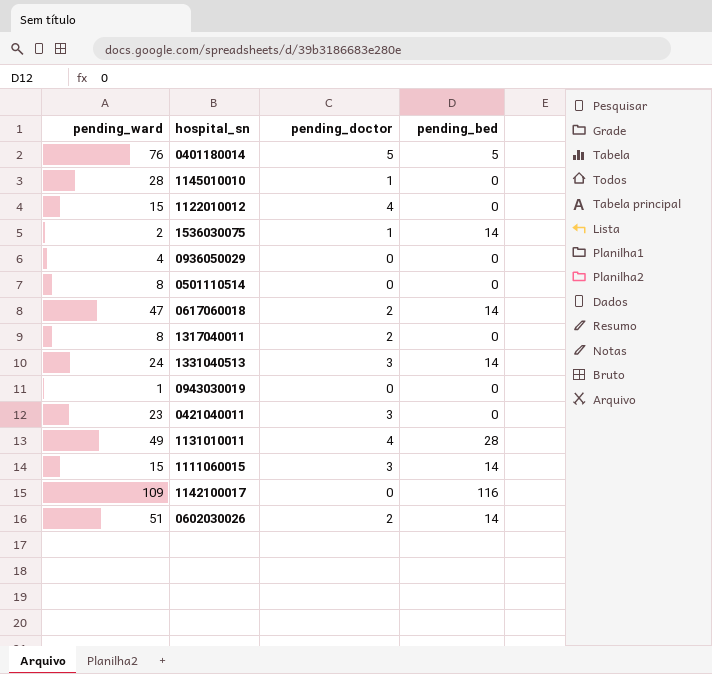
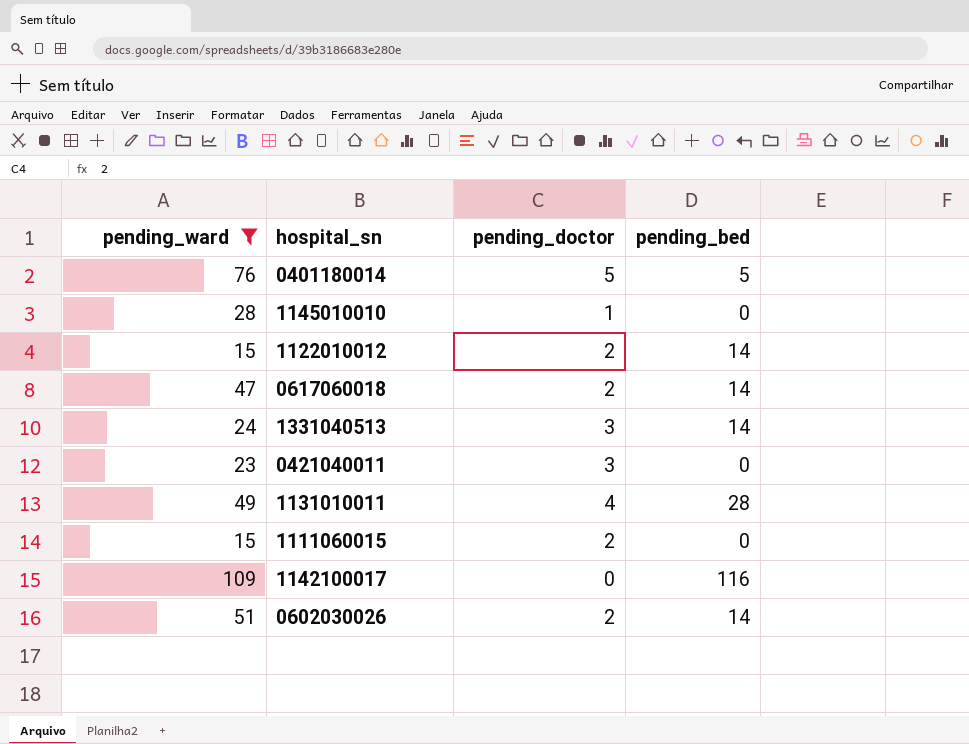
filter: none -> pending_ward >= 15
1122010012 | pending_doctor: 4 -> 2
1122010012 | pending_bed: 0 -> 14
1111060015 | pending_doctor: 3 -> 2
1111060015 | pending_bed: 14 -> 0

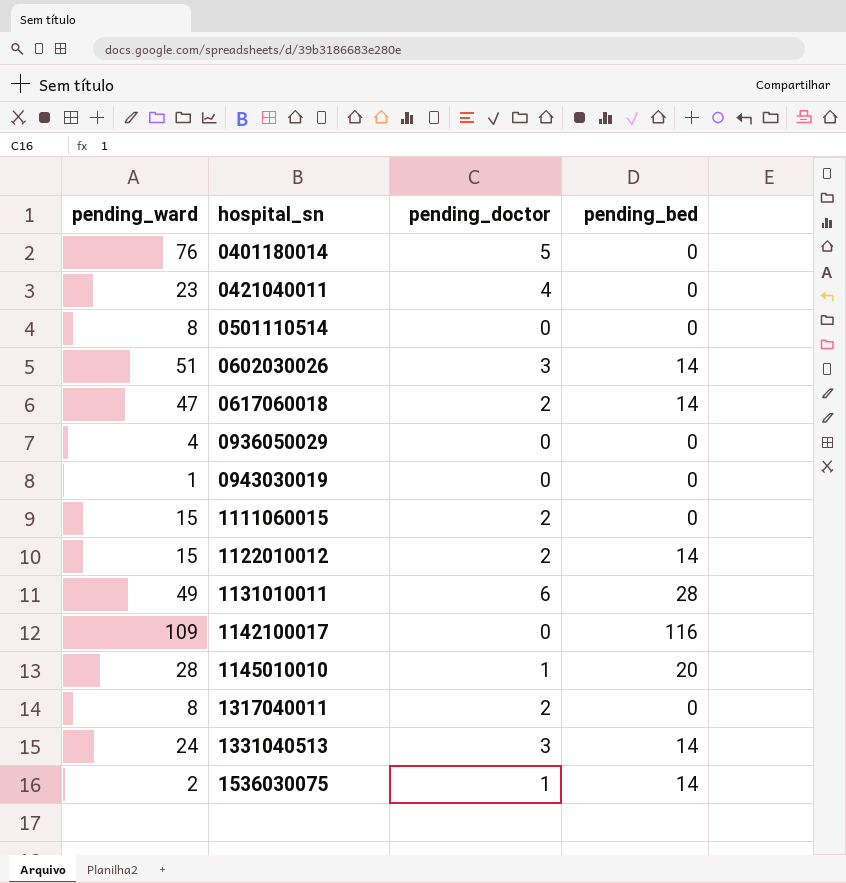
filter: pending_ward >= 15 -> none
row order: none -> hospital_sn ascending
0401180014 | pending_bed: 5 -> 0
0421040011 | pending_doctor: 3 -> 4
0602030026 | pending_doctor: 2 -> 3
1131010011 | pending_doctor: 4 -> 6
1145010010 | pending_bed: 0 -> 20

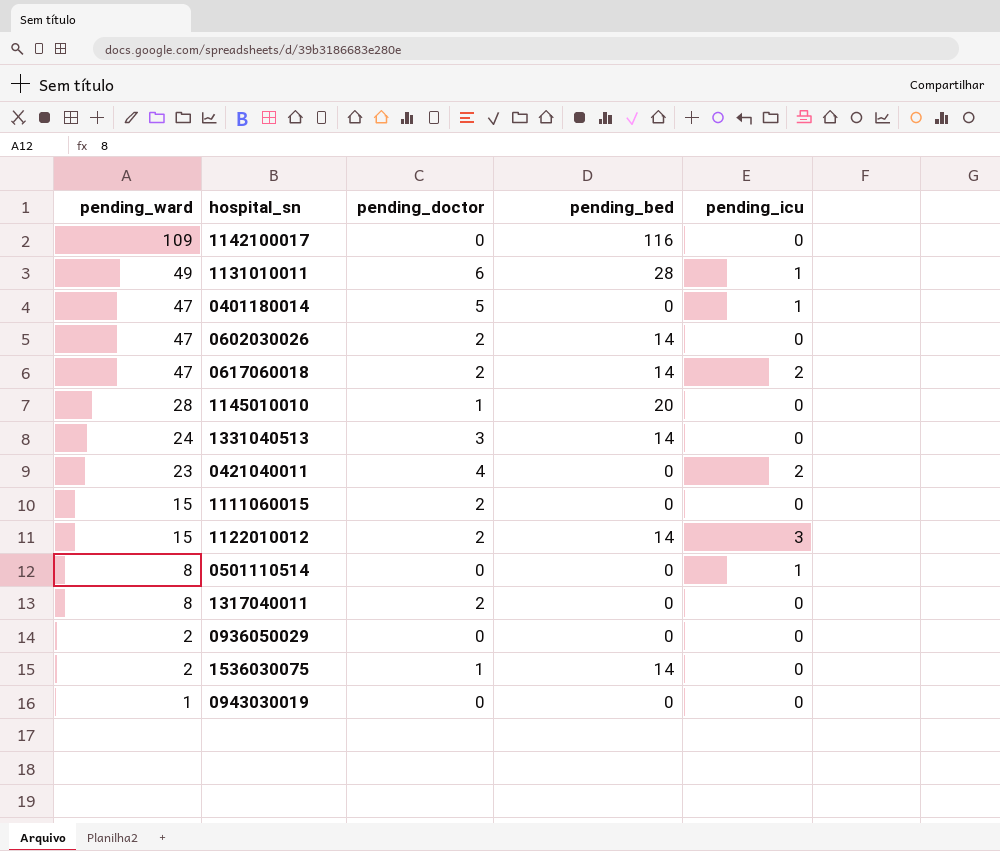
row order: hospital_sn ascending -> pending_ward descending
column pending_icu | position: none -> 5
0401180014 | pending_ward: 76 -> 47
0602030026 | pending_ward: 51 -> 47
0602030026 | pending_doctor: 3 -> 2
0936050029 | pending_ward: 4 -> 2

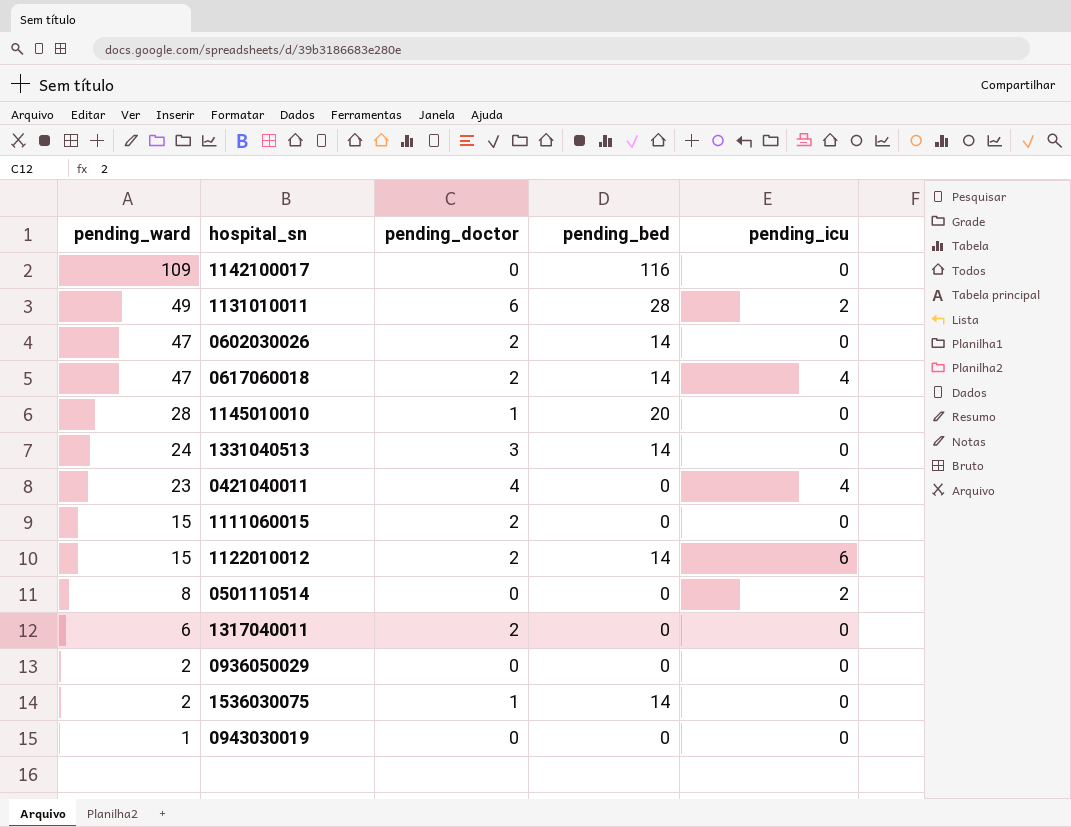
row 0401180014: 47 | 5 | 0 | 1 -> none
1131010011 | pending_icu: 1 -> 2
0617060018 | pending_icu: 2 -> 4
0421040011 | pending_icu: 2 -> 4
1122010012 | pending_icu: 3 -> 6
0501110514 | pending_icu: 1 -> 2
1317040011 | pending_ward: 8 -> 6

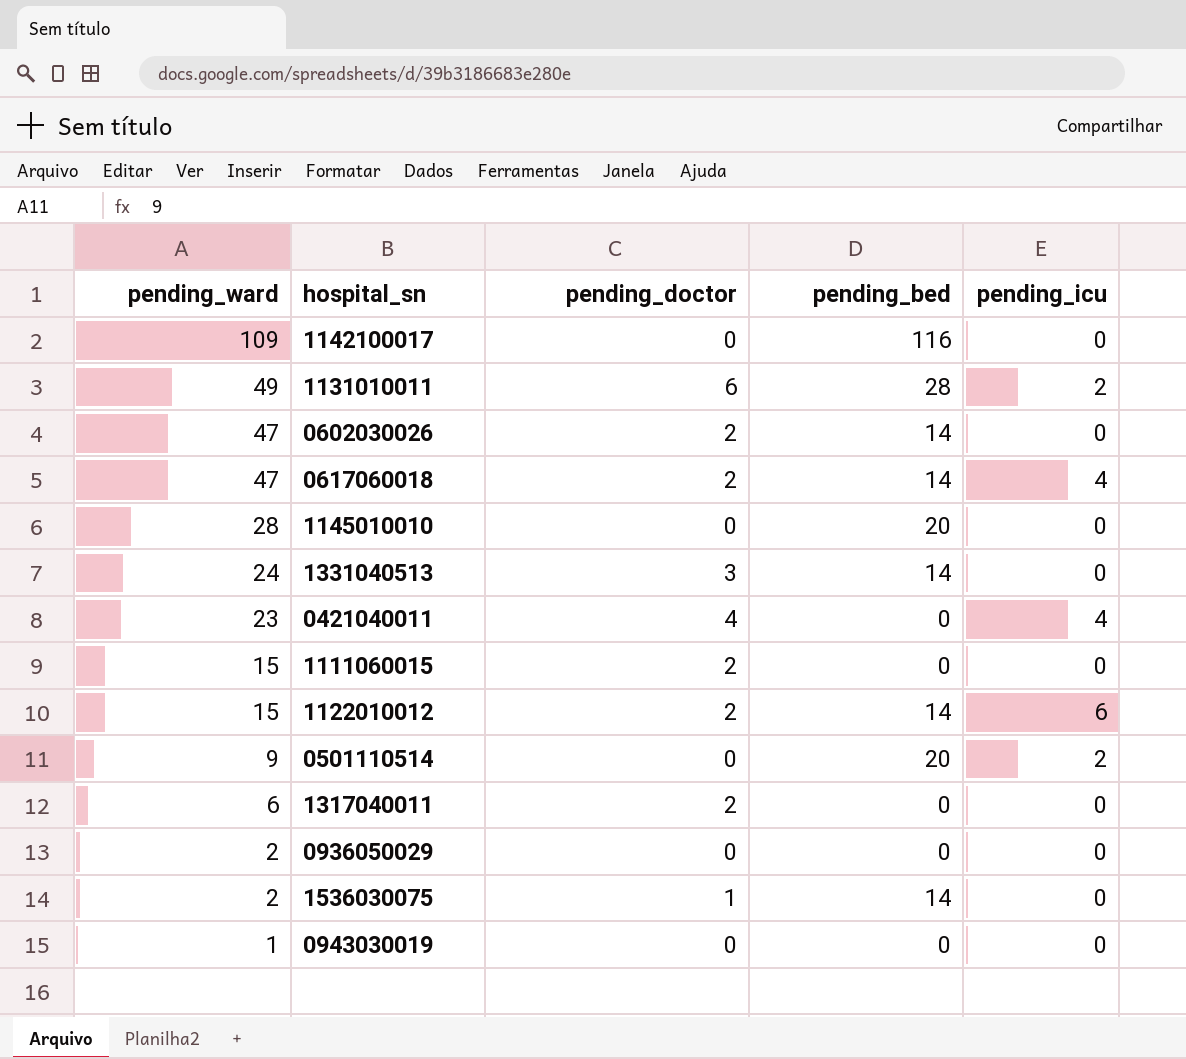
1145010010 | pending_doctor: 1 -> 0
0501110514 | pending_ward: 8 -> 9
0501110514 | pending_bed: 0 -> 20

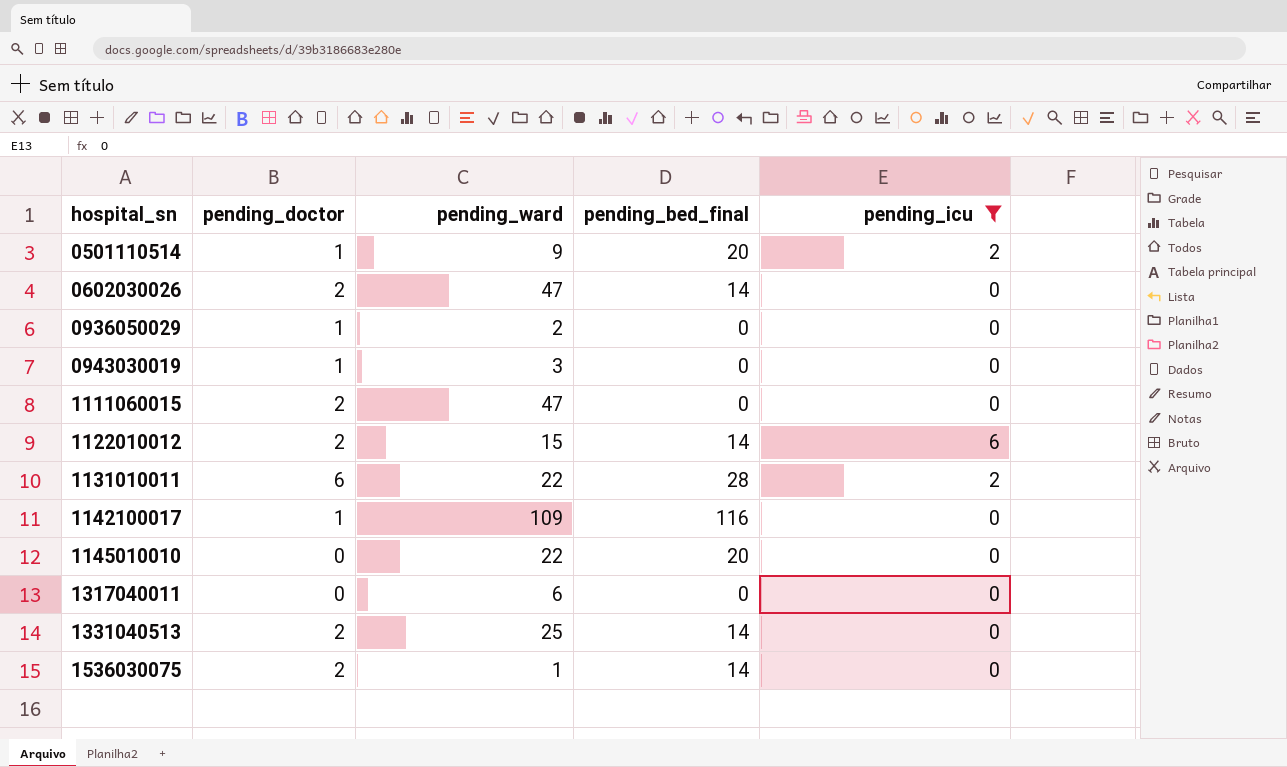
filter: none -> pending_icu != 4
row order: pending_ward descending -> hospital_sn ascending
column pending_ward | position: 1 -> 3
column name: pending_bed -> pending_bed_final
0501110514 | pending_doctor: 0 -> 1
0936050029 | pending_doctor: 0 -> 1
0943030019 | pending_doctor: 0 -> 1
0943030019 | pending_ward: 1 -> 3
1111060015 | pending_ward: 15 -> 47
1131010011 | pending_ward: 49 -> 22
1142100017 | pending_doctor: 0 -> 1
1145010010 | pending_ward: 28 -> 22
1317040011 | pending_doctor: 2 -> 0
1331040513 | pending_doctor: 3 -> 2
1331040513 | pending_ward: 24 -> 25
1536030075 | pending_doctor: 1 -> 2
1536030075 | pending_ward: 2 -> 1

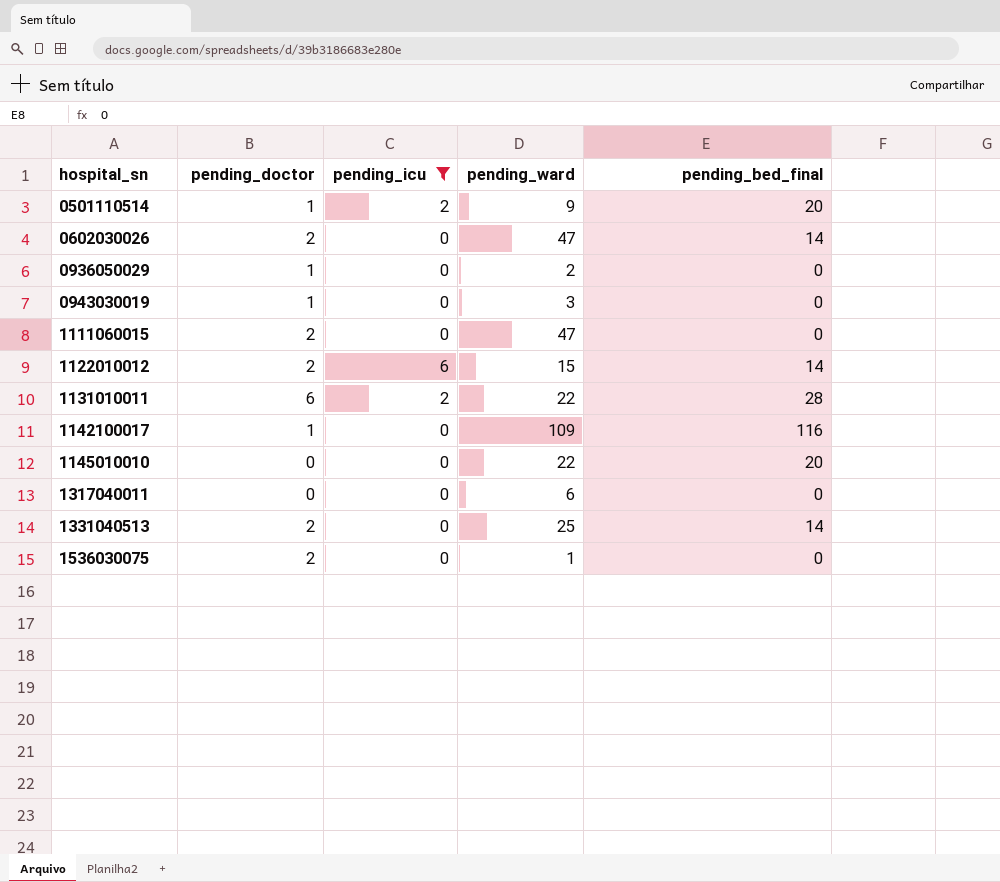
column pending_icu | position: 5 -> 3
1536030075 | pending_bed_final: 14 -> 0

